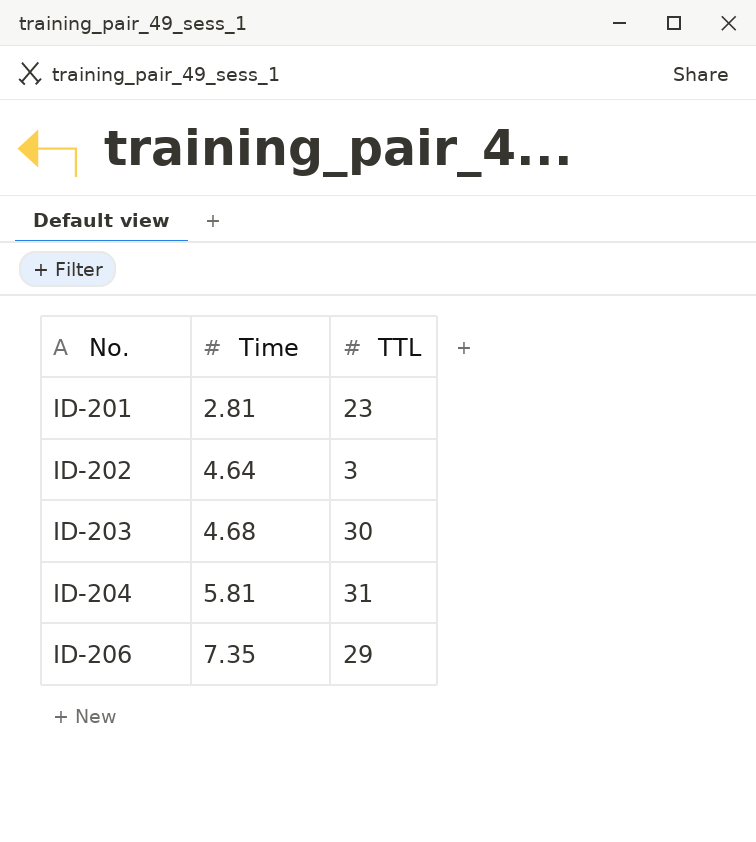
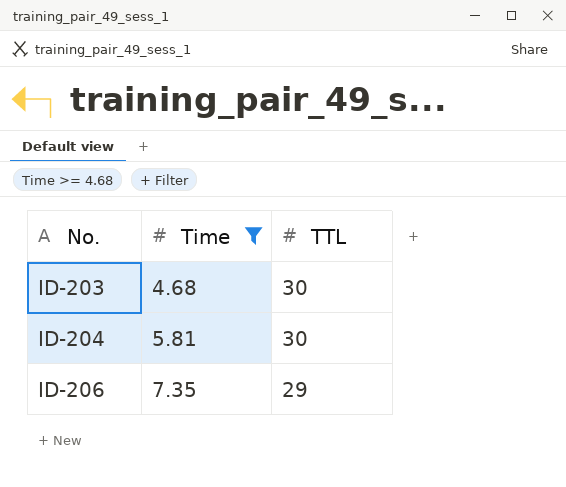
filter: none -> Time >= 4.68
ID-204 | TTL: 31 -> 30

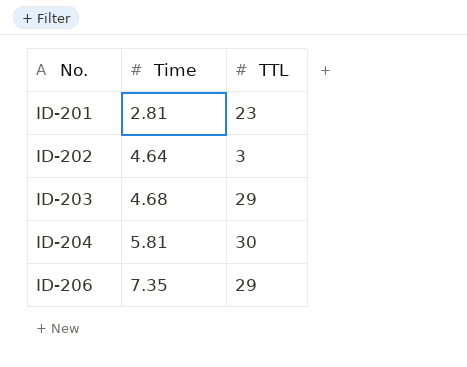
filter: Time >= 4.68 -> none
ID-203 | TTL: 30 -> 29

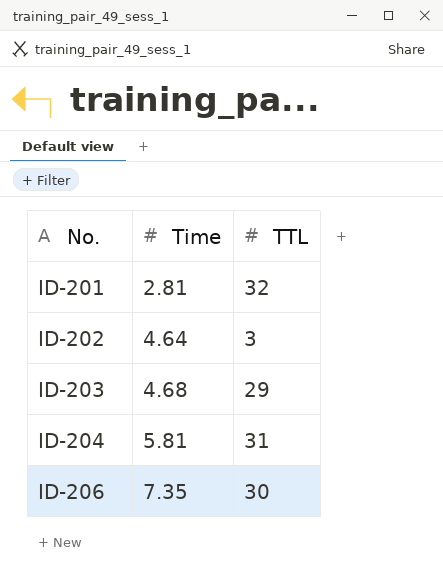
ID-201 | TTL: 23 -> 32
ID-204 | TTL: 30 -> 31
ID-206 | TTL: 29 -> 30

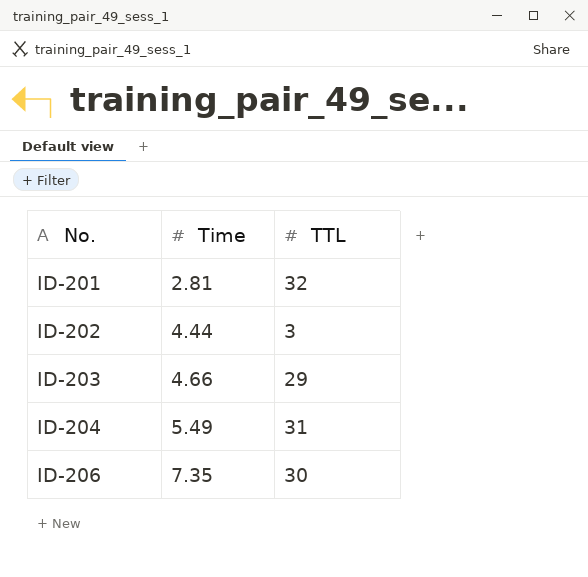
ID-202 | Time: 4.64 -> 4.44
ID-203 | Time: 4.68 -> 4.66
ID-204 | Time: 5.81 -> 5.49

